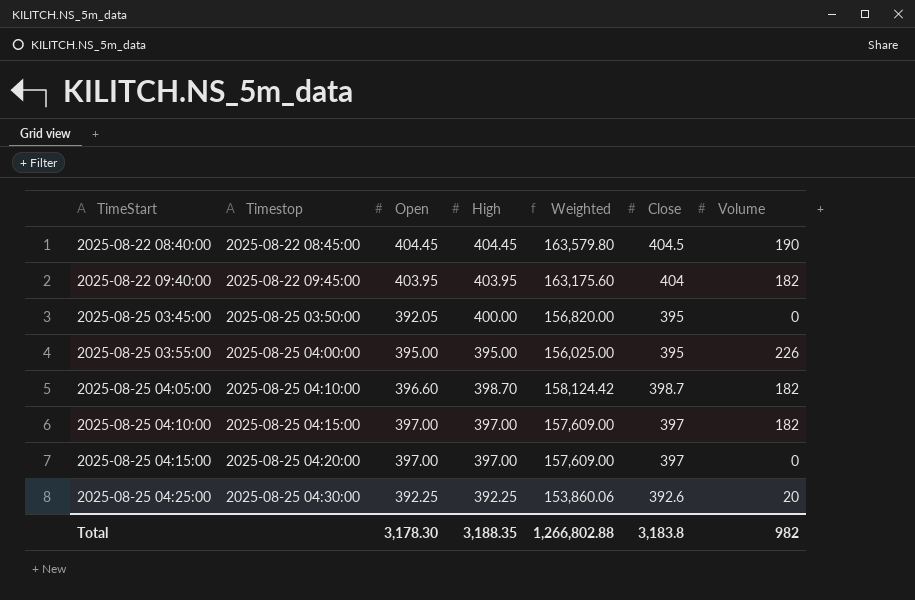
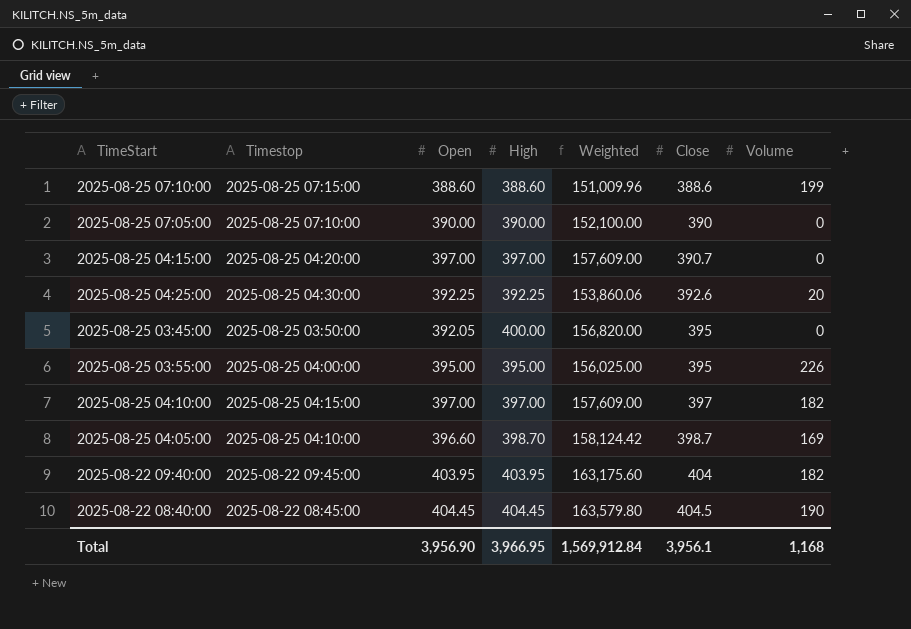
row order: TimeStart ascending -> Close ascending
row 2025-08-25 07:10:00: none -> 2025-08-25 07:15:00 | 388.60 | 388.60 | 151,009.96 | 388.6 | 199
row 2025-08-25 07:05:00: none -> 2025-08-25 07:10:00 | 390.00 | 390.00 | 152,100.00 | 390 | 0
2025-08-25 04:15:00 | Close: 397 -> 390.7
2025-08-25 04:05:00 | Volume: 182 -> 169
Total | Open: 3,178.30 -> 3,956.90
Total | High: 3,188.35 -> 3,966.95
Total | Weighted: 1,266,802.88 -> 1,569,912.84
Total | Close: 3,183.8 -> 3,956.1
Total | Volume: 982 -> 1,168

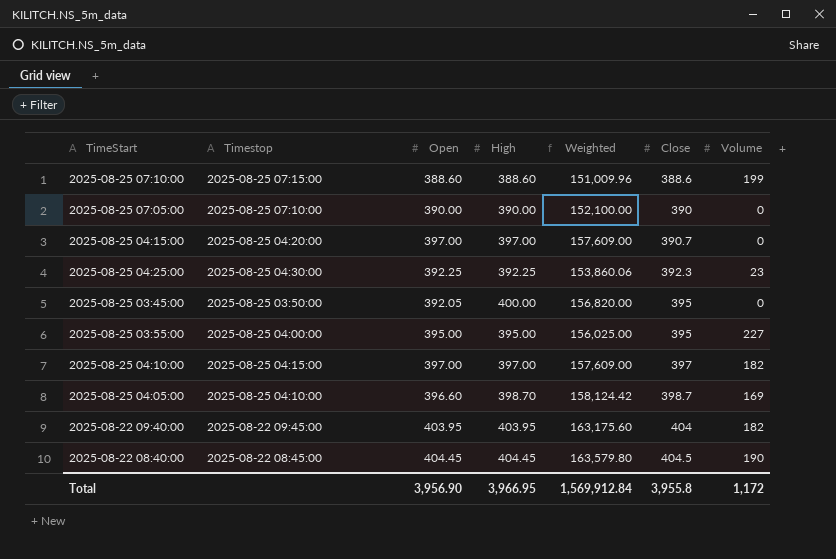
2025-08-25 04:25:00 | Close: 392.6 -> 392.3
2025-08-25 04:25:00 | Volume: 20 -> 23
2025-08-25 03:55:00 | Volume: 226 -> 227
Total | Close: 3,956.1 -> 3,955.8
Total | Volume: 1,168 -> 1,172

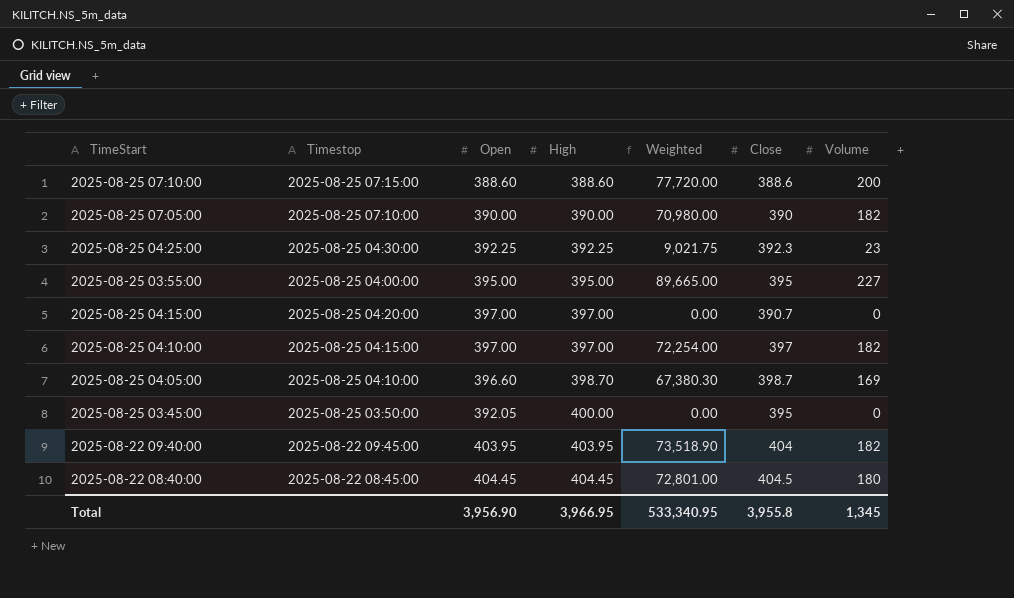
row order: Close ascending -> High ascending
column Weighted | formula: [Open] * [High] -> [High] * [Volume]
2025-08-25 07:10:00 | Volume: 199 -> 200
2025-08-25 07:05:00 | Volume: 0 -> 182
2025-08-22 08:40:00 | Volume: 190 -> 180
Total | Weighted: 1,569,912.84 -> 533,340.95
Total | Volume: 1,172 -> 1,345

